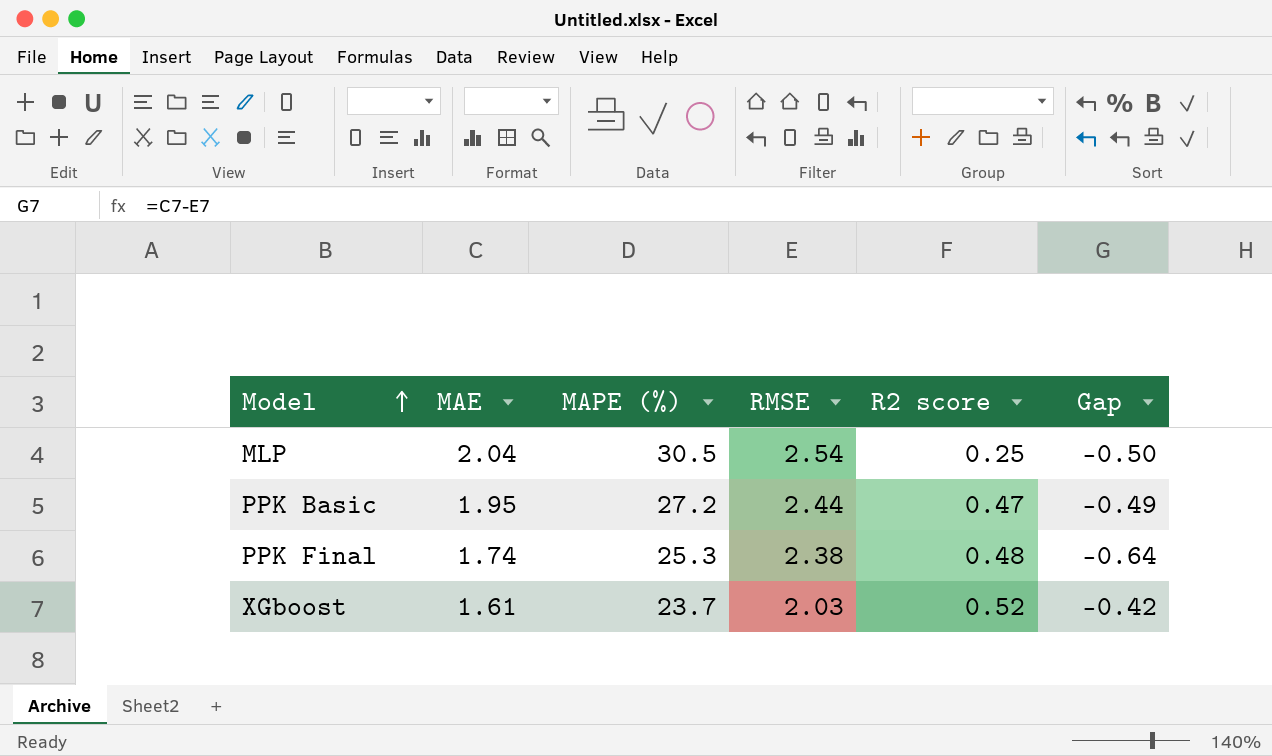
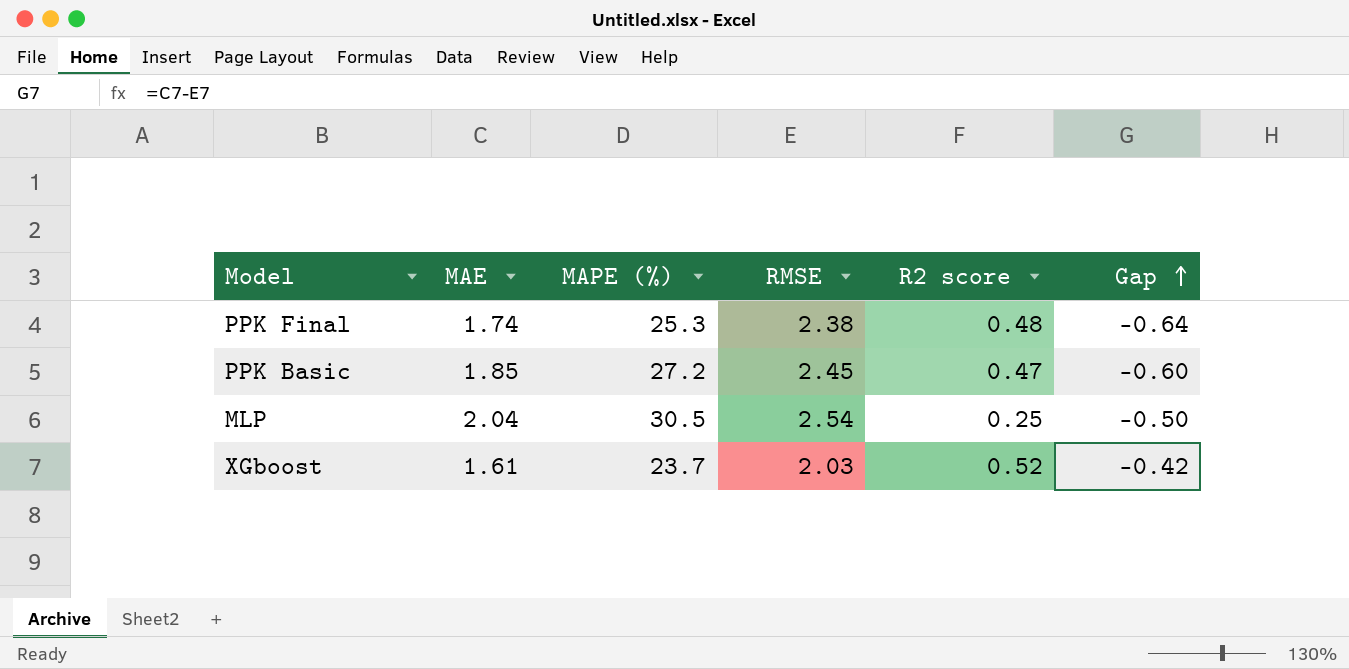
row order: Model ascending -> Gap ascending
PPK Basic | MAE: 1.95 -> 1.85
PPK Basic | RMSE: 2.44 -> 2.45
PPK Basic | Gap: -0.49 -> -0.60

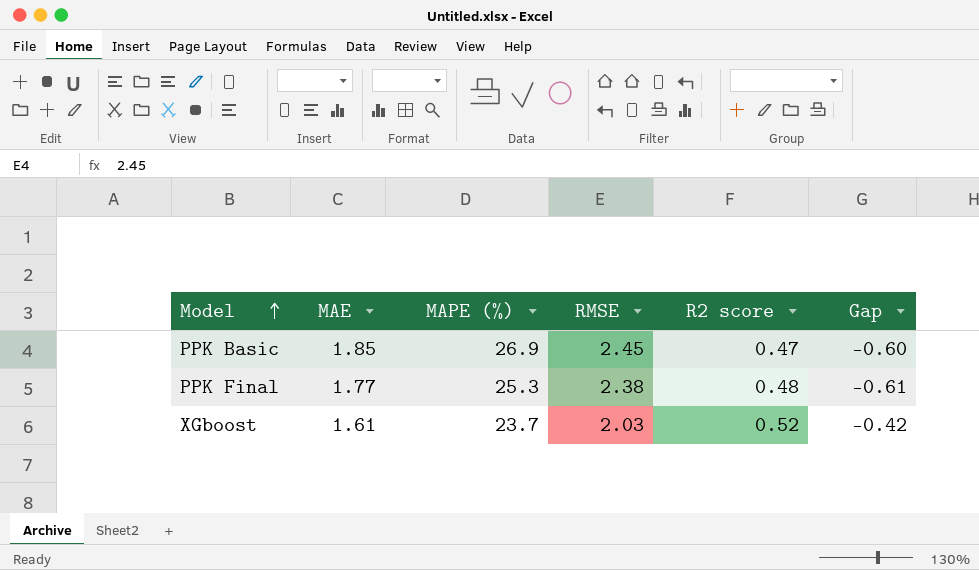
row order: Gap ascending -> Model ascending
row MLP: 2.04 | 30.5 | 2.54 | 0.25 | -0.50 -> none
PPK Basic | MAPE (%): 27.2 -> 26.9
PPK Final | MAE: 1.74 -> 1.77
PPK Final | Gap: -0.64 -> -0.61

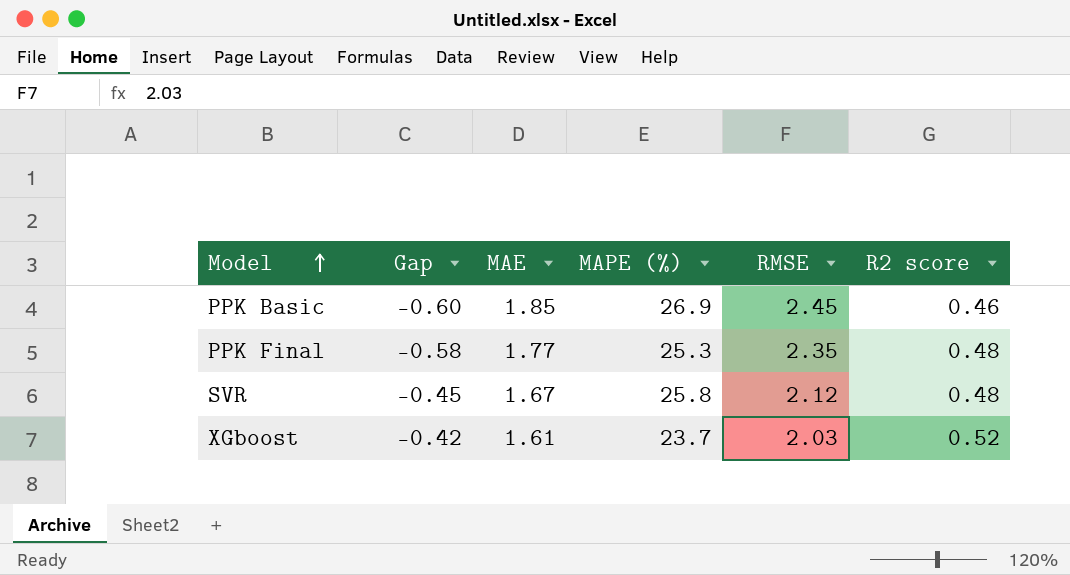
column Gap | position: 6 -> 2
PPK Basic | R2 score: 0.47 -> 0.46
PPK Final | Gap: -0.61 -> -0.58
PPK Final | RMSE: 2.38 -> 2.35
row SVR: none -> -0.45 | 1.67 | 25.8 | 2.12 | 0.48

